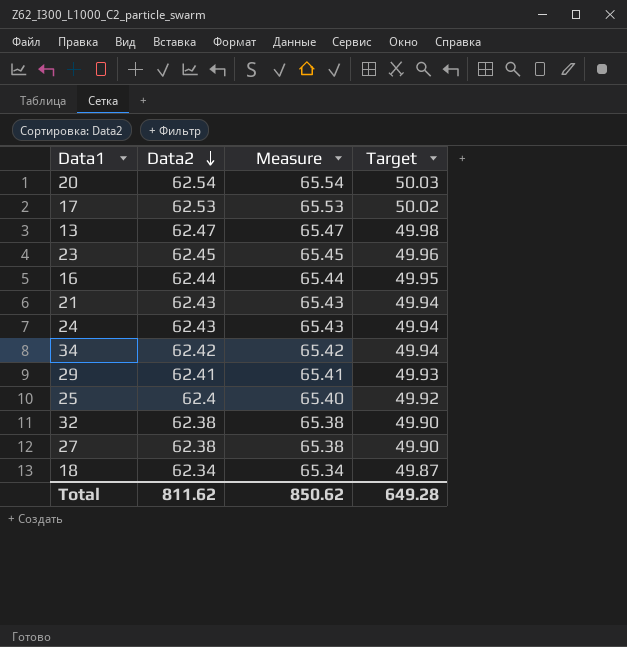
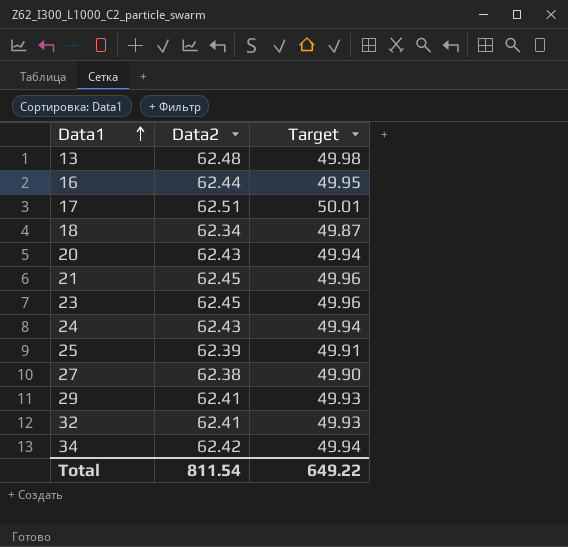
row order: Data2 descending -> Data1 ascending
column Measure | formula: [Data2] + 3 -> none
13 | Data2: 62.47 -> 62.48
17 | Data2: 62.53 -> 62.51
17 | Target: 50.02 -> 50.01
20 | Data2: 62.54 -> 62.43
20 | Target: 50.03 -> 49.94
21 | Data2: 62.43 -> 62.45
21 | Target: 49.94 -> 49.96
25 | Data2: 62.4 -> 62.39
25 | Target: 49.92 -> 49.91
32 | Data2: 62.38 -> 62.41
32 | Target: 49.90 -> 49.93
Total | Data2: 811.62 -> 811.54
Total | Target: 649.28 -> 649.22

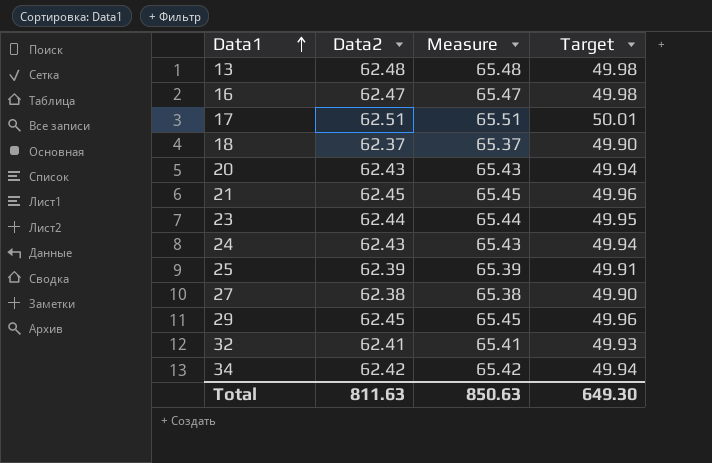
column Measure | formula: none -> [Data2] + 3
16 | Data2: 62.44 -> 62.47
16 | Target: 49.95 -> 49.98
18 | Data2: 62.34 -> 62.37
18 | Target: 49.87 -> 49.90
23 | Data2: 62.45 -> 62.44
23 | Target: 49.96 -> 49.95
29 | Data2: 62.41 -> 62.45
29 | Target: 49.93 -> 49.96
Total | Data2: 811.54 -> 811.63
Total | Target: 649.22 -> 649.30

